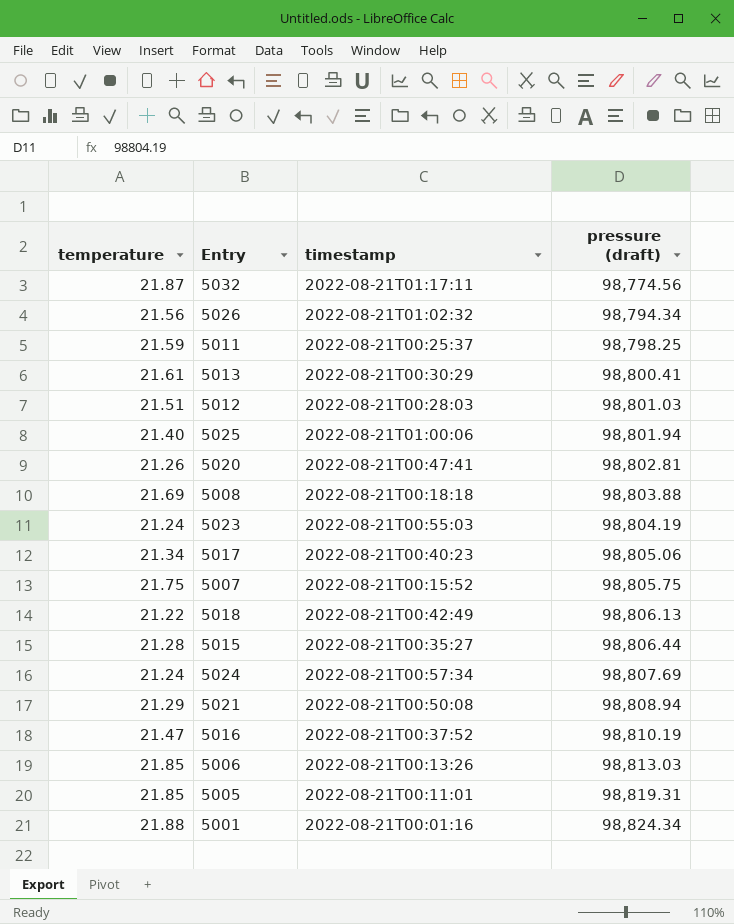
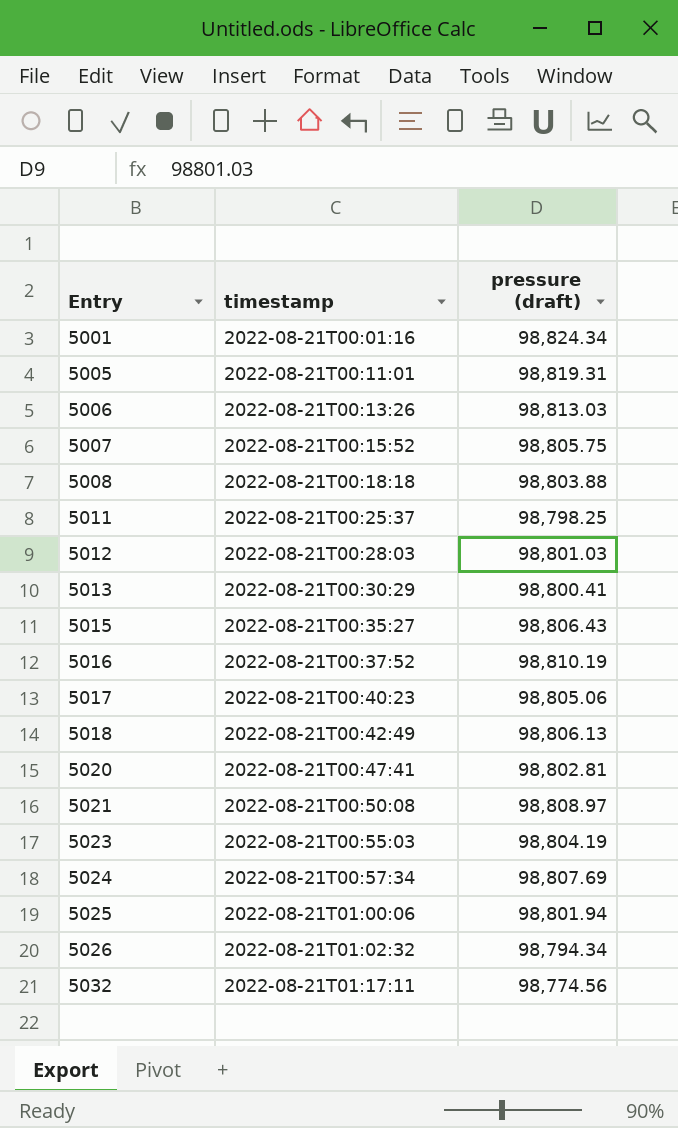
row order: pressure (draft) ascending -> Entry ascending
column temperature | position: 1 -> none
5015 | pressure (draft): 98,806.44 -> 98,806.43
5021 | pressure (draft): 98,808.94 -> 98,808.97

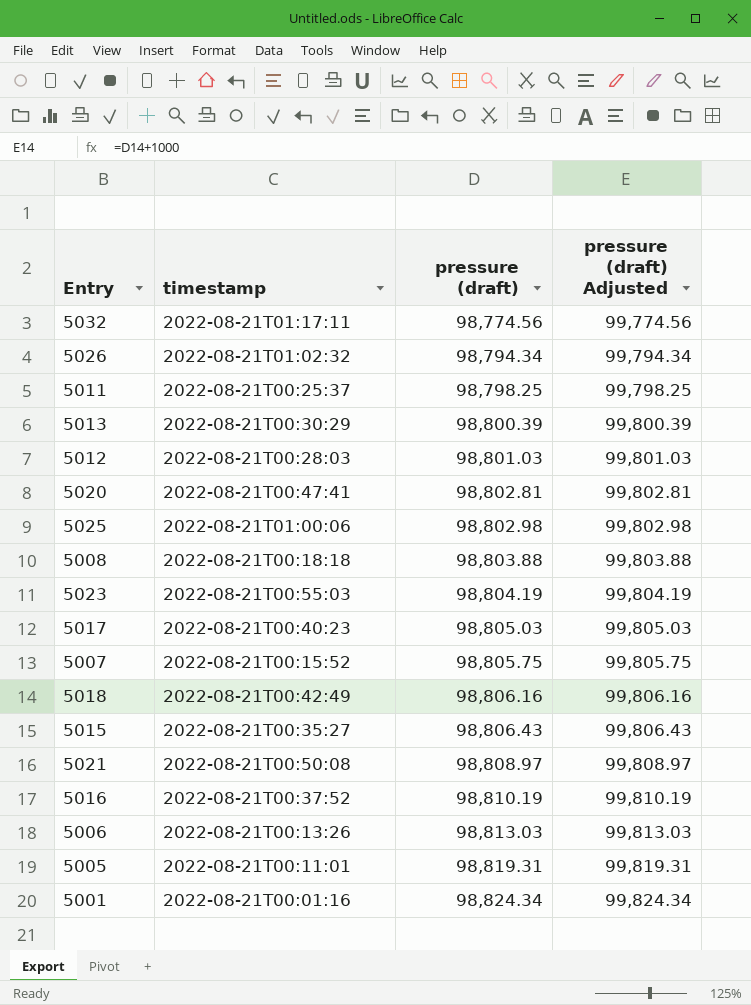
row order: Entry ascending -> pressure (draft) ascending
column pressure (draft) Adjusted | formula: none -> [pressure (draft)] + 1000
row 5024: 2022-08-21T00:57:34 | 98,807.69 -> none
5013 | pressure (draft): 98,800.41 -> 98,800.39
5025 | pressure (draft): 98,801.94 -> 98,802.98
5017 | pressure (draft): 98,805.06 -> 98,805.03
5018 | pressure (draft): 98,806.13 -> 98,806.16

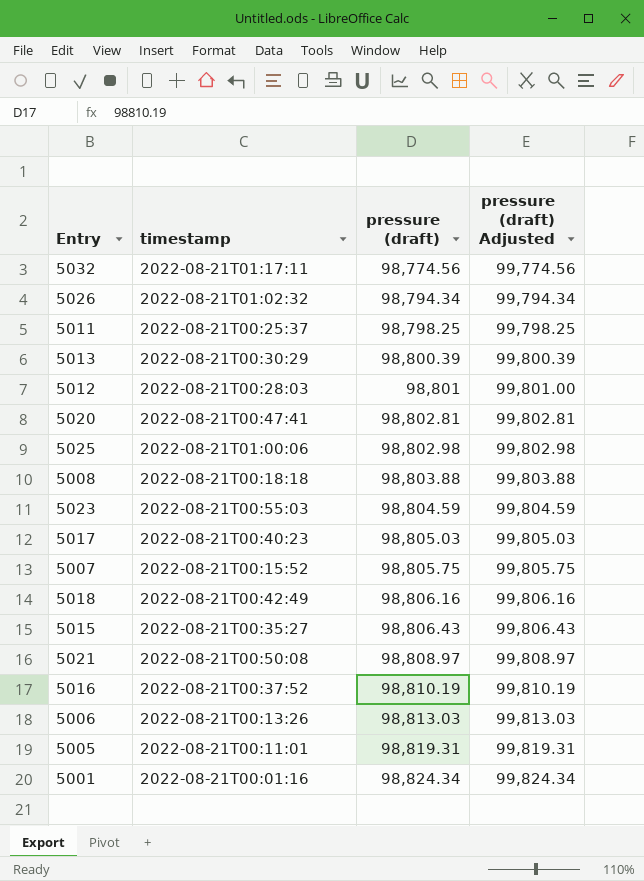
5012 | pressure (draft): 98,801.03 -> 98,801
5012 | pressure (draft) Adjusted: 99,801.03 -> 99,801.00
5023 | pressure (draft): 98,804.19 -> 98,804.59
5023 | pressure (draft) Adjusted: 99,804.19 -> 99,804.59

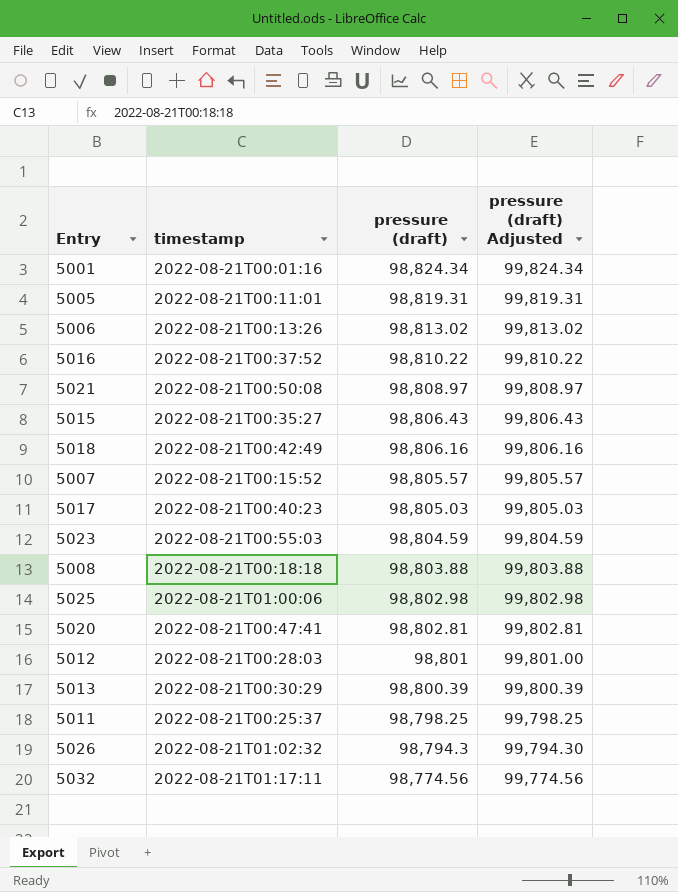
row order: pressure (draft) ascending -> pressure (draft) descending
5006 | pressure (draft): 98,813.03 -> 98,813.02
5006 | pressure (draft) Adjusted: 99,813.03 -> 99,813.02
5016 | pressure (draft): 98,810.19 -> 98,810.22
5016 | pressure (draft) Adjusted: 99,810.19 -> 99,810.22
5007 | pressure (draft): 98,805.75 -> 98,805.57
5007 | pressure (draft) Adjusted: 99,805.75 -> 99,805.57
5026 | pressure (draft): 98,794.34 -> 98,794.3
5026 | pressure (draft) Adjusted: 99,794.34 -> 99,794.30

